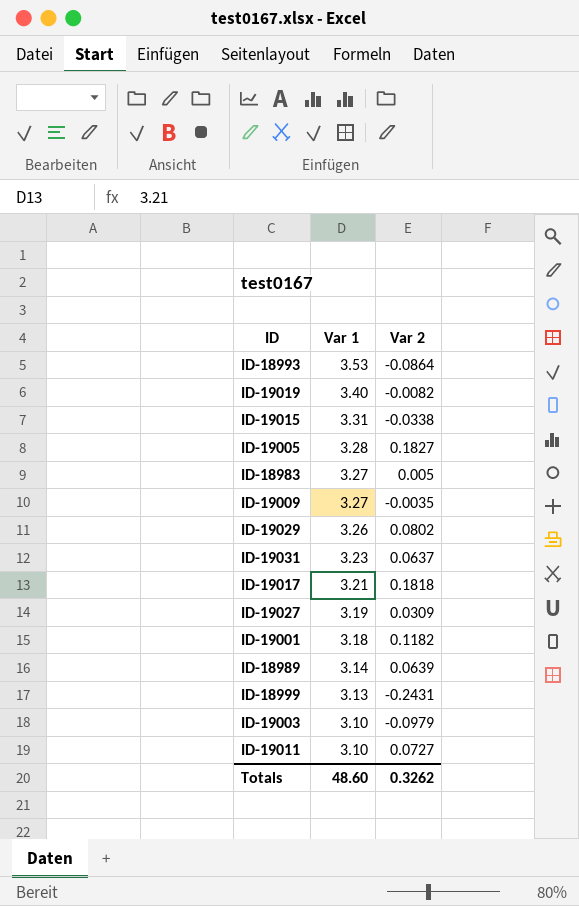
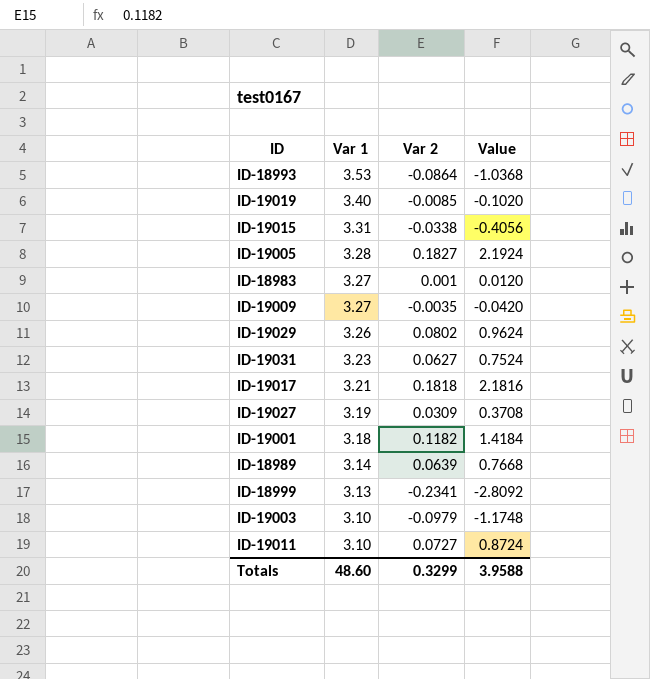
column Value | formula: none -> [Var 2] * 12
ID-19019 | Var 2: -0.0082 -> -0.0085
ID-18983 | Var 2: 0.005 -> 0.001
ID-19031 | Var 2: 0.0637 -> 0.0627
ID-18999 | Var 2: -0.2431 -> -0.2341
Totals | Var 2: 0.3262 -> 0.3299

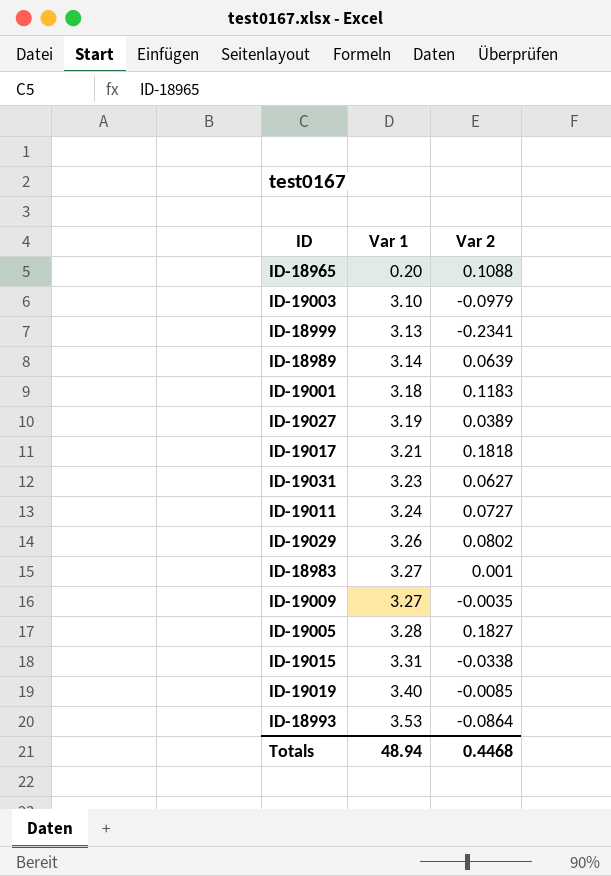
row order: Var 1 descending -> Var 1 ascending
column Value | formula: [Var 2] * 12 -> none
row ID-18965: none -> 0.20 | 0.1088
ID-19001 | Var 2: 0.1182 -> 0.1183
ID-19027 | Var 2: 0.0309 -> 0.0389
ID-19011 | Var 1: 3.10 -> 3.24
Totals | Var 1: 48.60 -> 48.94
Totals | Var 2: 0.3299 -> 0.4468

